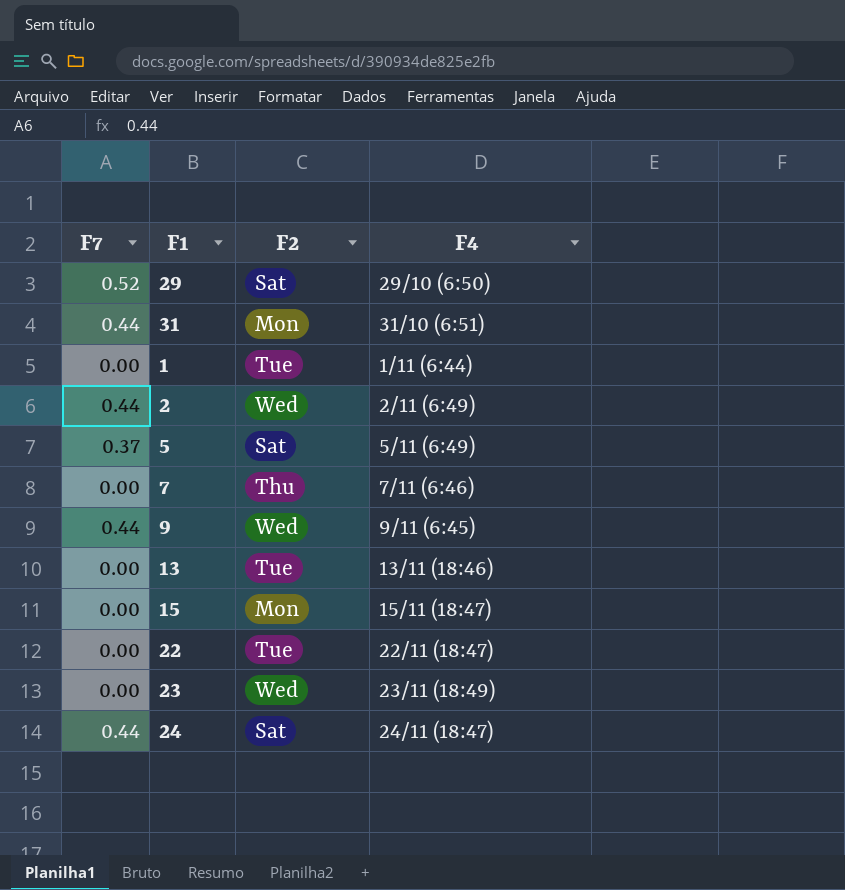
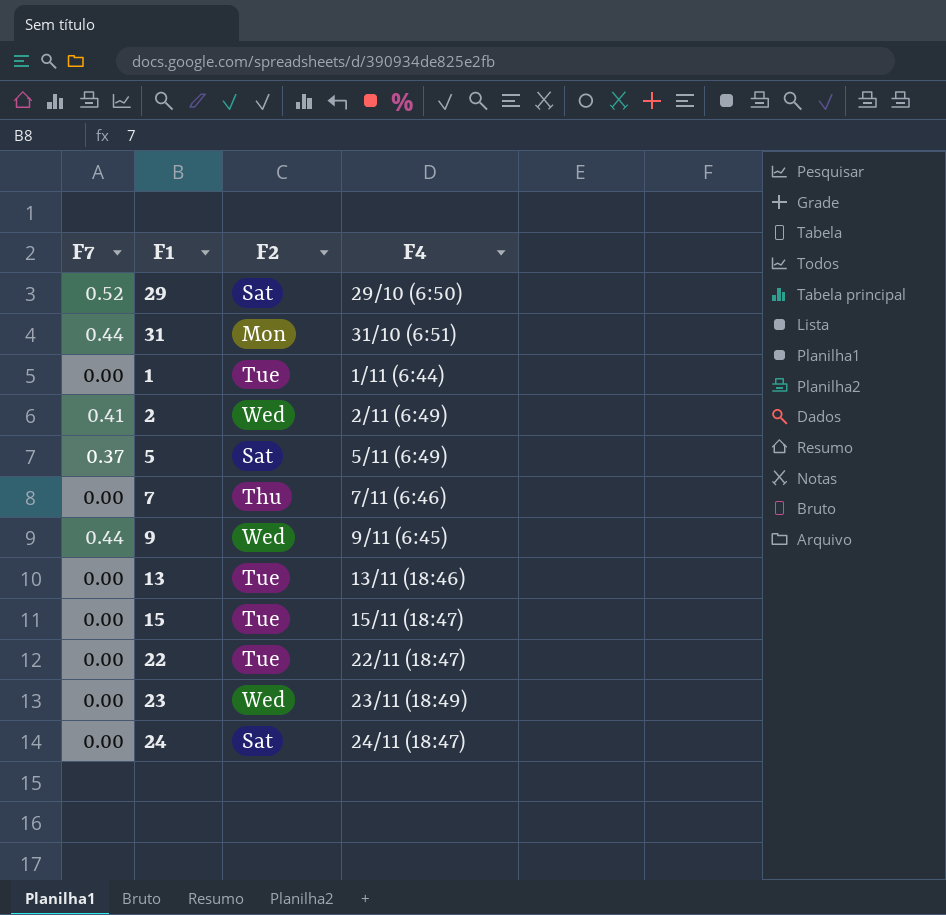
2 | F7: 0.44 -> 0.41
15 | F2: Mon -> Tue
24 | F7: 0.44 -> 0.00

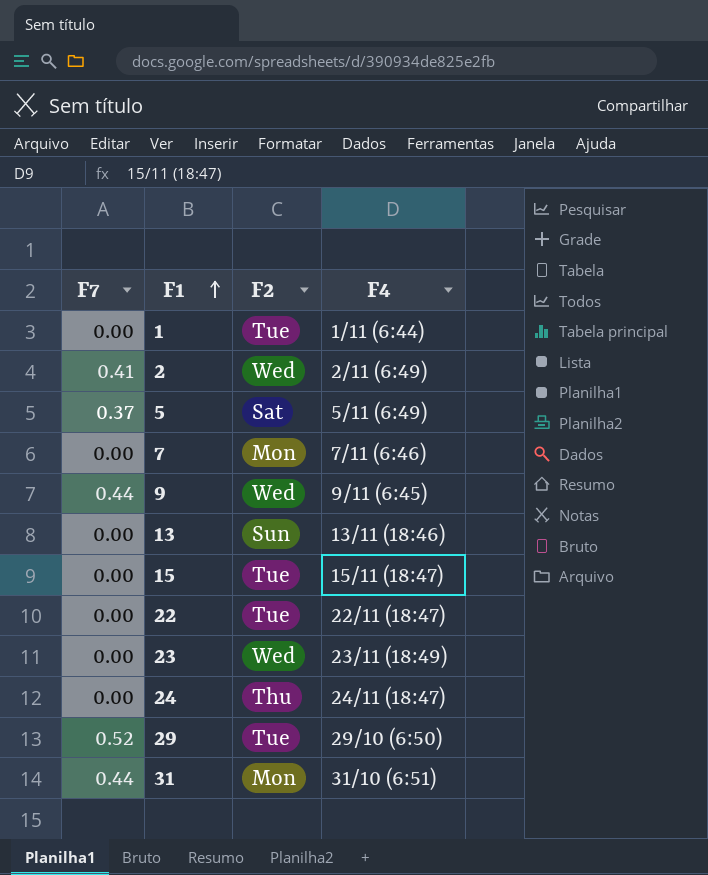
row order: none -> F1 ascending
7 | F2: Thu -> Mon
13 | F2: Tue -> Sun
24 | F2: Sat -> Thu
29 | F2: Sat -> Tue

